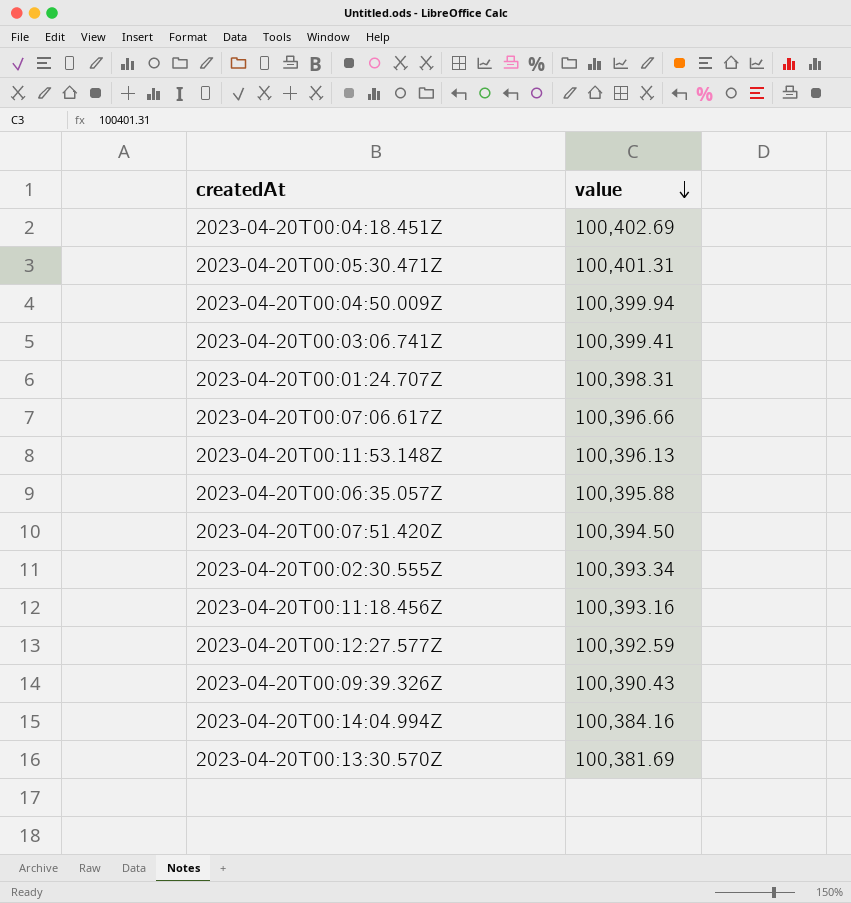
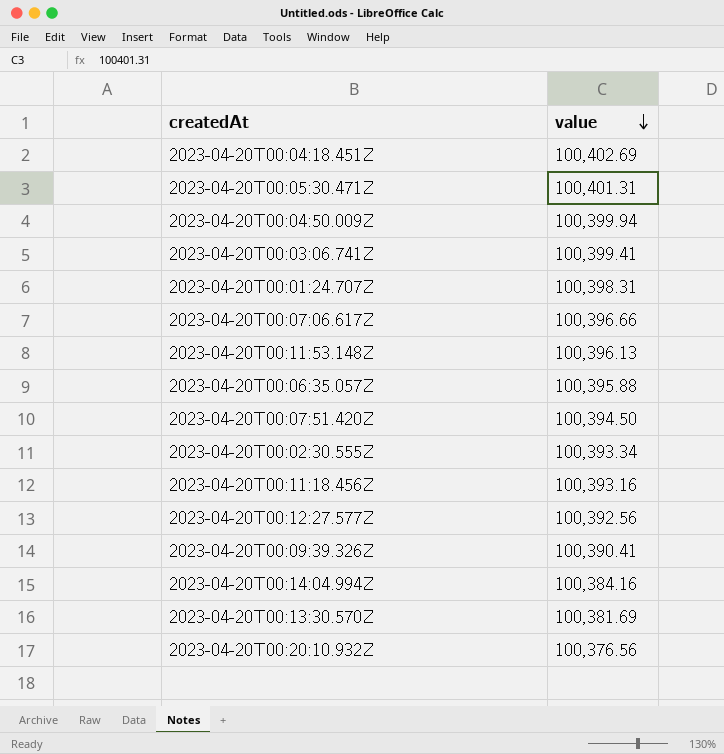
2023-04-20T00:12:27.577Z | value: 100,392.59 -> 100,392.56
2023-04-20T00:09:39.326Z | value: 100,390.43 -> 100,390.41
row 2023-04-20T00:20:10.932Z: none -> 100,376.56

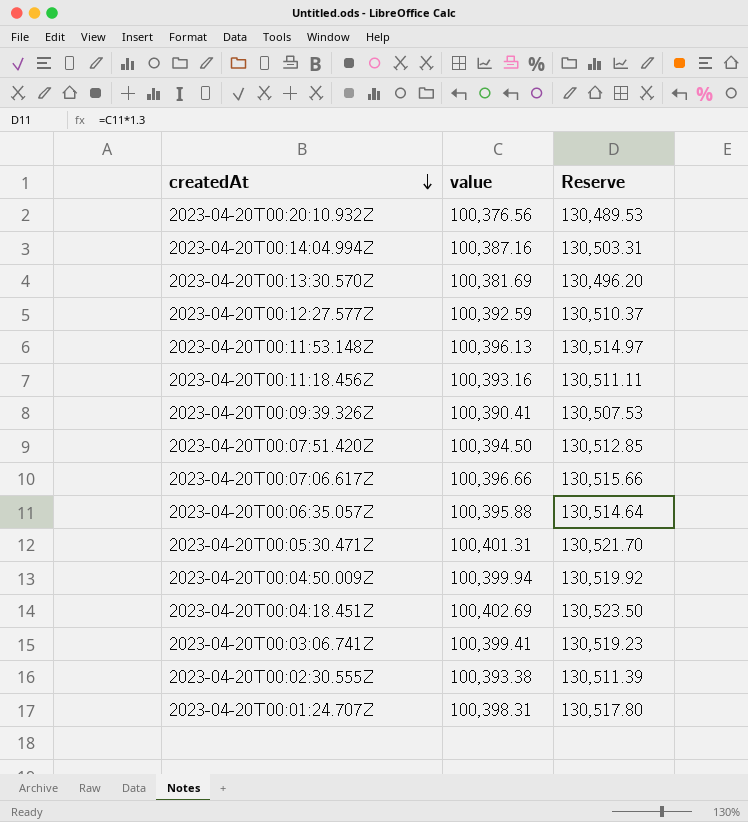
row order: value descending -> createdAt descending
column Reserve | formula: none -> [value] * 1.3
2023-04-20T00:14:04.994Z | value: 100,384.16 -> 100,387.16
2023-04-20T00:12:27.577Z | value: 100,392.56 -> 100,392.59
2023-04-20T00:02:30.555Z | value: 100,393.34 -> 100,393.38

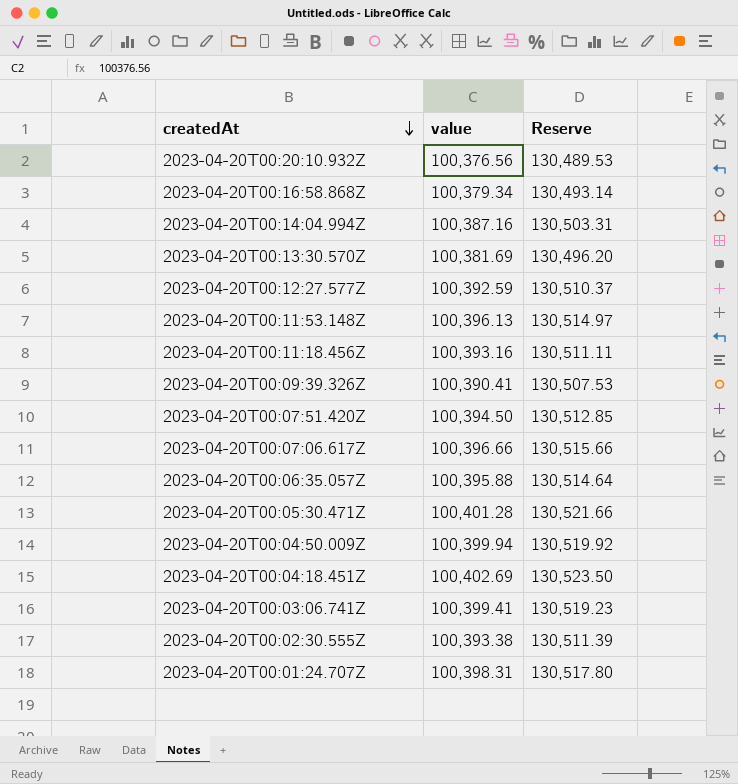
row 2023-04-20T00:16:58.868Z: none -> 100,379.34 | 130,493.14
2023-04-20T00:05:30.471Z | value: 100,401.31 -> 100,401.28
2023-04-20T00:05:30.471Z | Reserve: 130,521.70 -> 130,521.66

